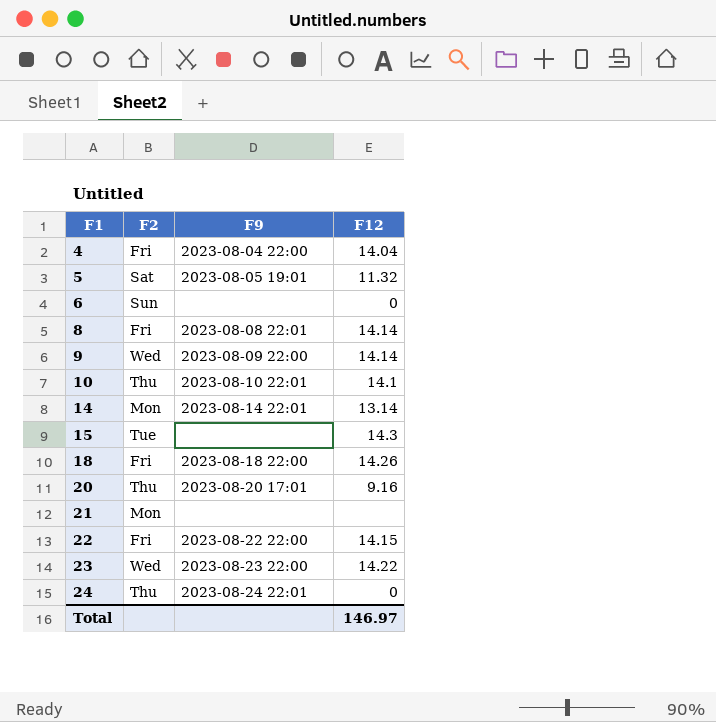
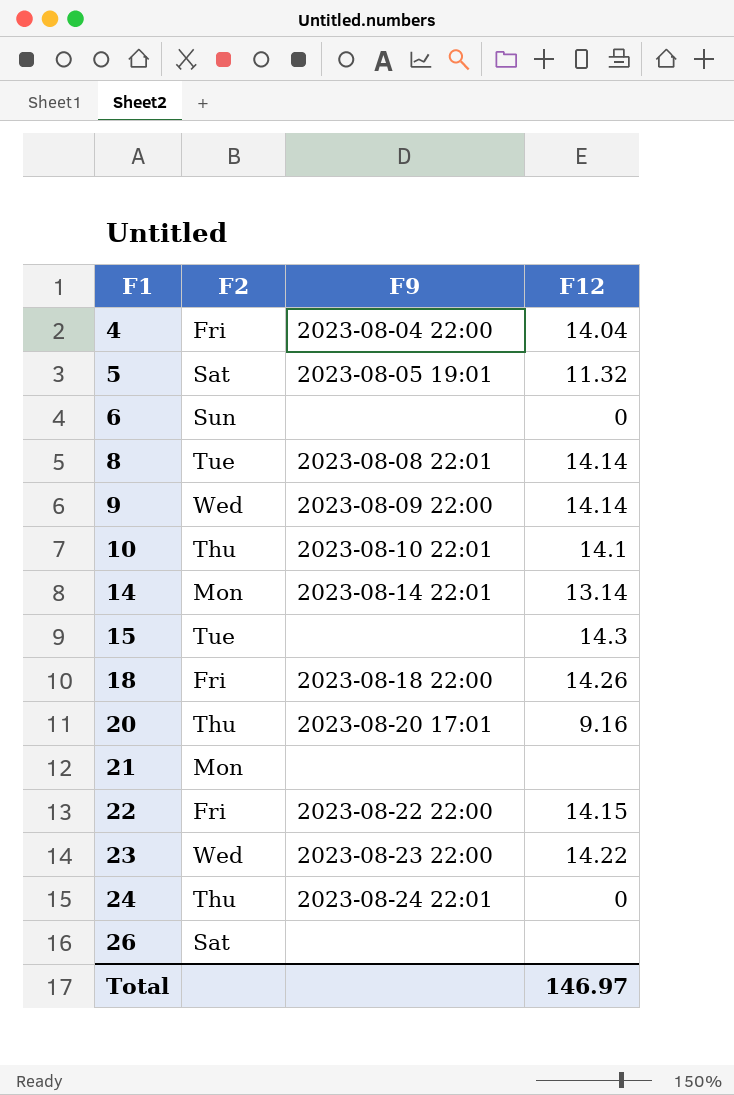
8 | F2: Fri -> Tue
row 26: none -> Sat | none | none

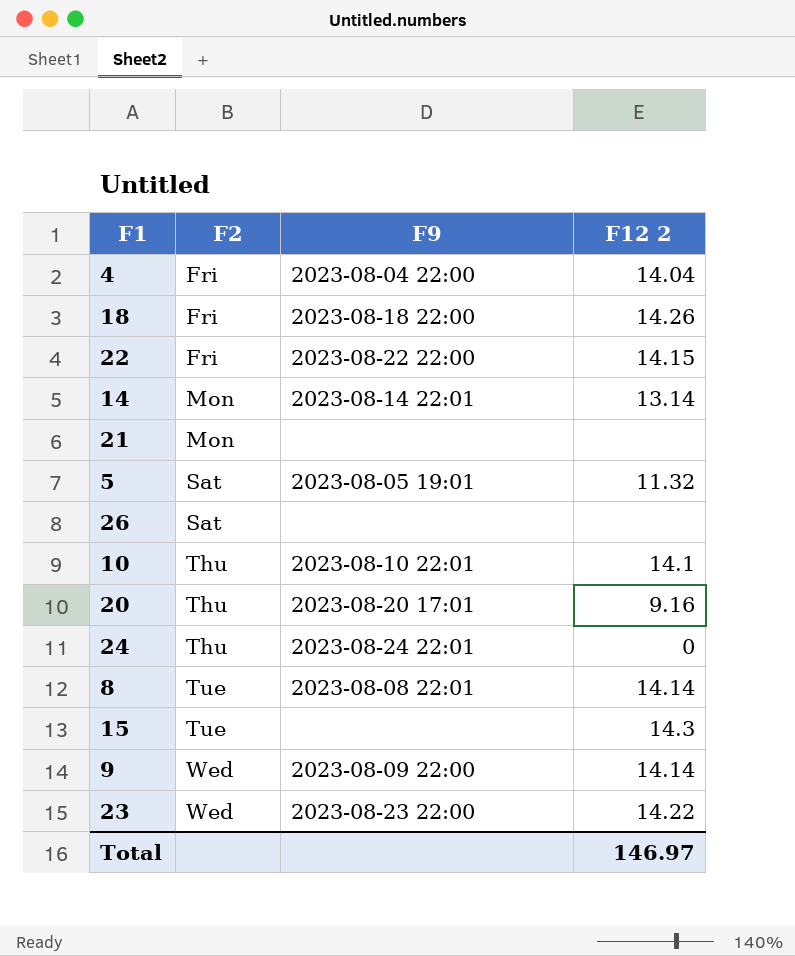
row order: F1 ascending -> F2 ascending
column name: F12 -> F12 2
row 6: Sun | none | 0 -> none

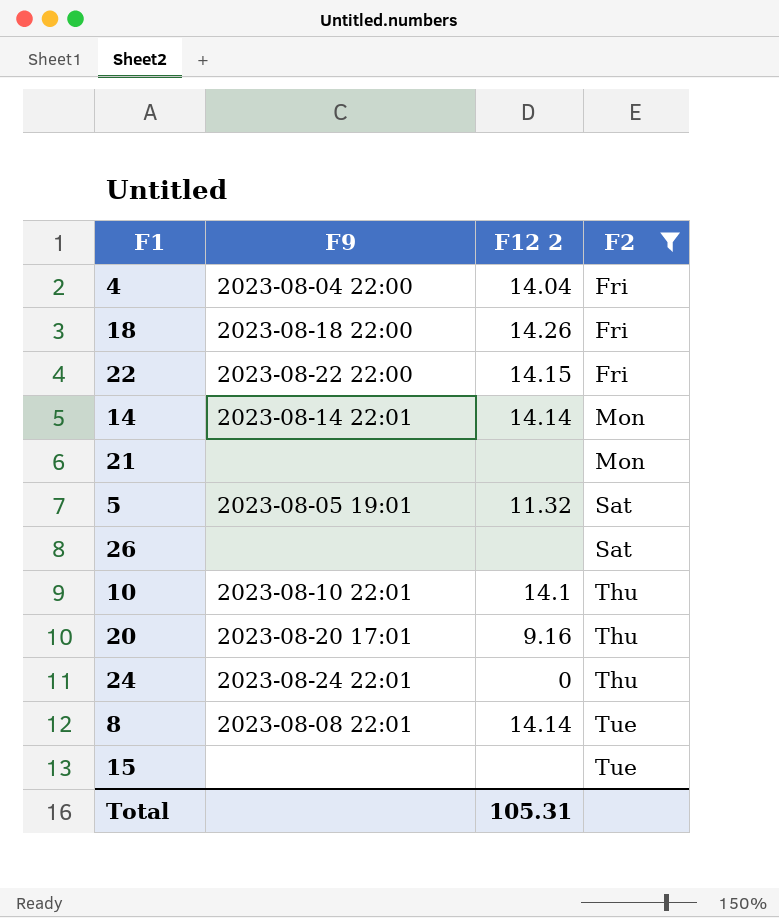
filter: none -> F2 != Wed
column F2 | position: 2 -> 4
14 | F12 2: 13.14 -> 14.14
15 | F12 2: 14.3 -> none
Total | F12 2: 146.97 -> 105.31

